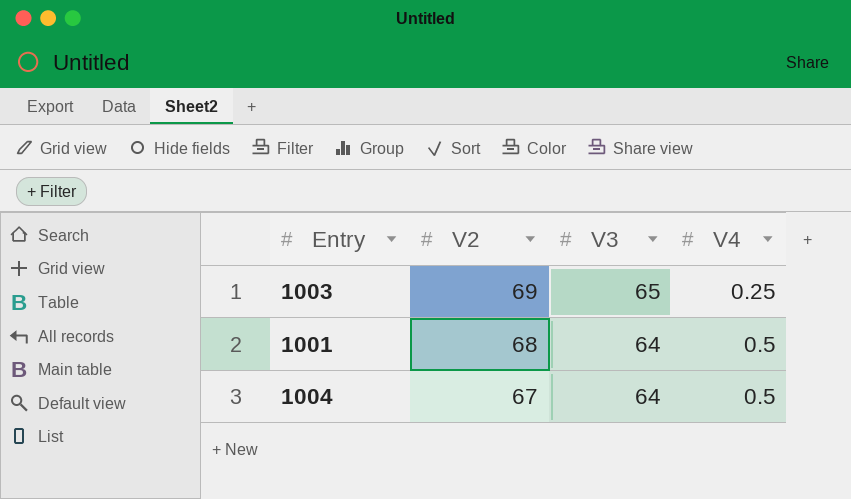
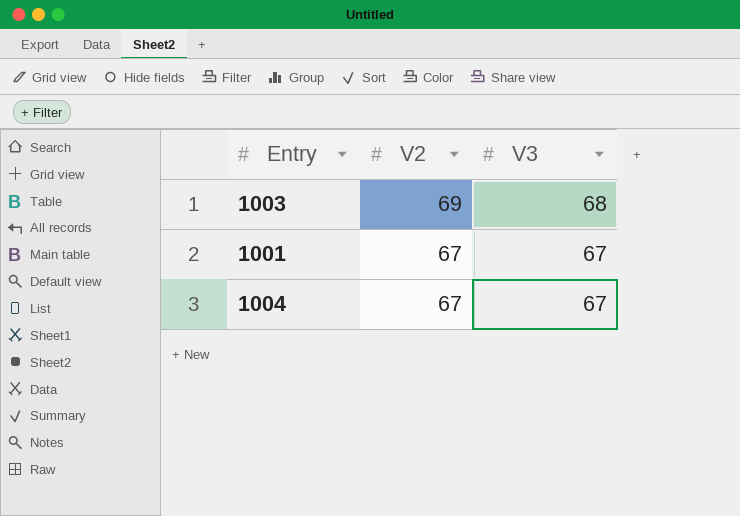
column V4 | position: 4 -> none
1003 | V3: 65 -> 68
1001 | V2: 68 -> 67
1001 | V3: 64 -> 67
1004 | V3: 64 -> 67

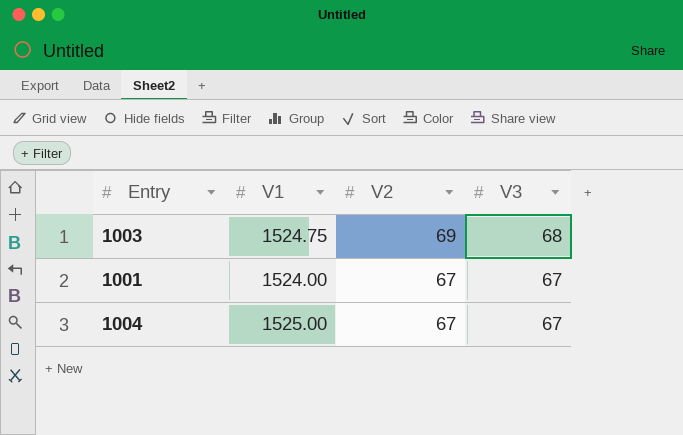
column V1 | position: none -> 2

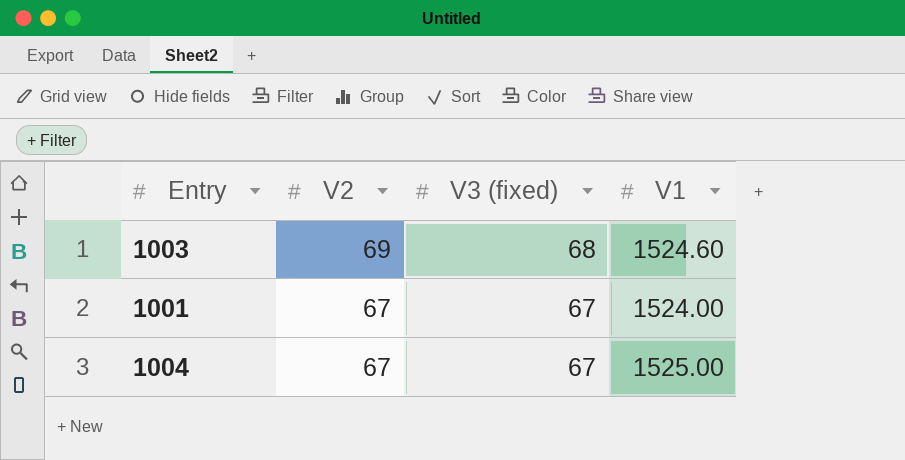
column name: V3 -> V3 (fixed)
column V1 | position: 2 -> 4
1003 | V1: 1524.75 -> 1524.60

